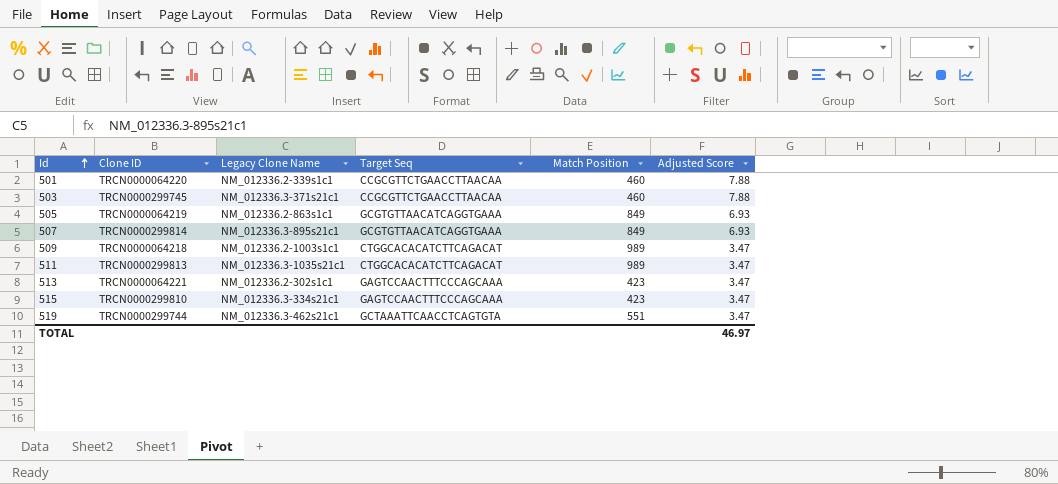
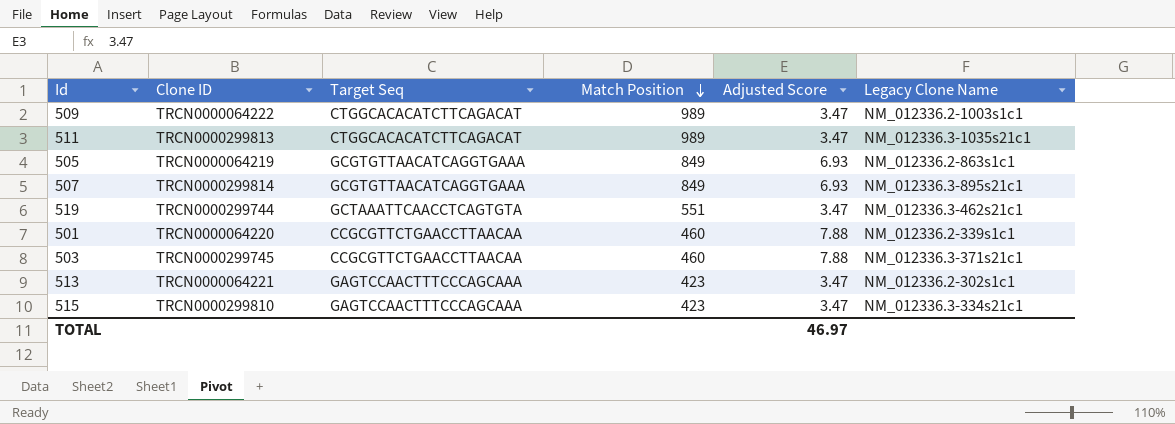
row order: Id ascending -> Match Position descending
column Legacy Clone Name | position: 3 -> 6
509 | Clone ID: TRCN0000064218 -> TRCN0000064222

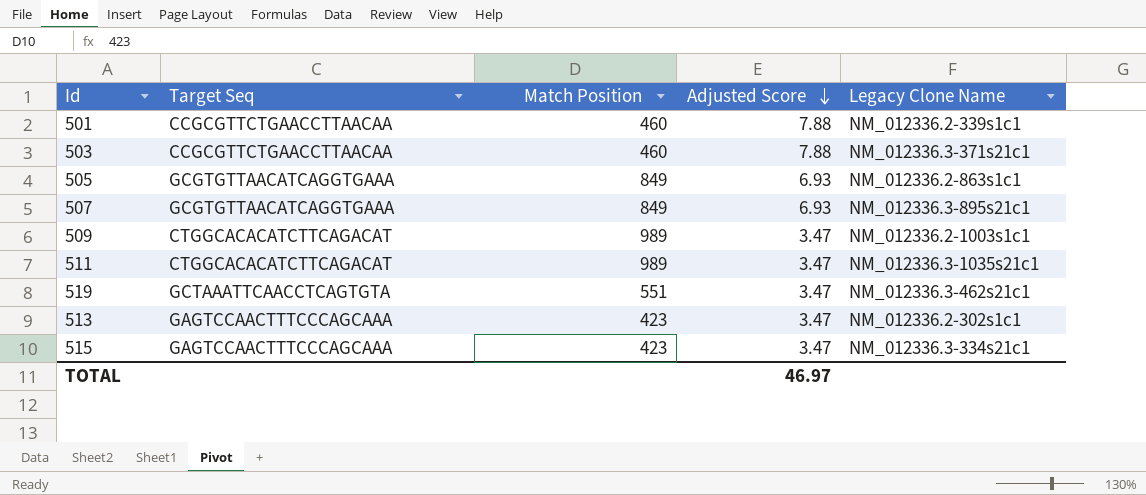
row order: Match Position descending -> Adjusted Score descending
column Clone ID | position: 2 -> none

